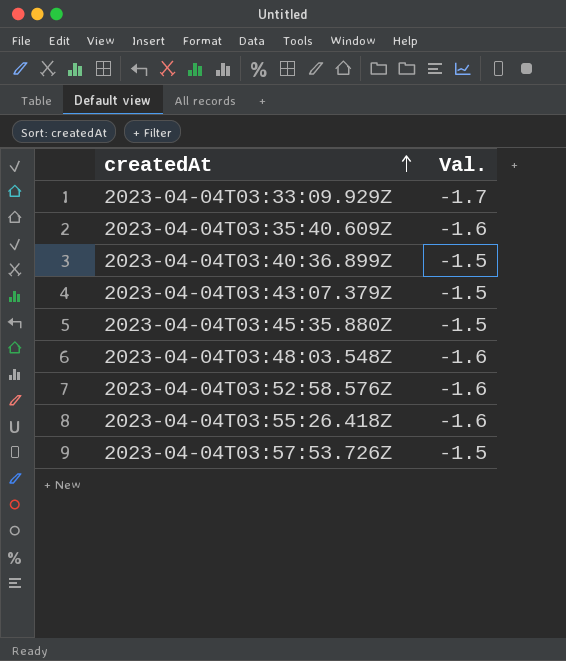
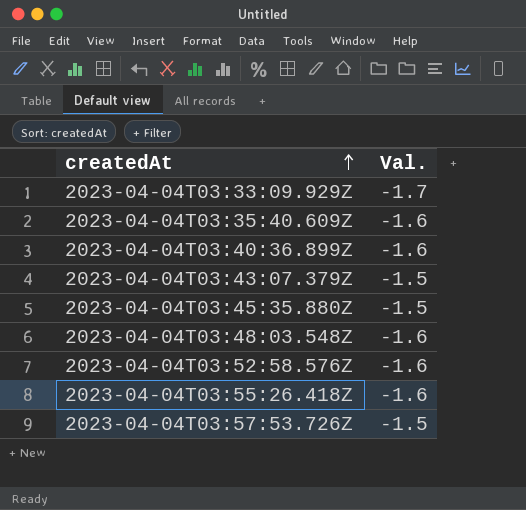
2023-04-04T03:40:36.899Z | Val.: -1.5 -> -1.6

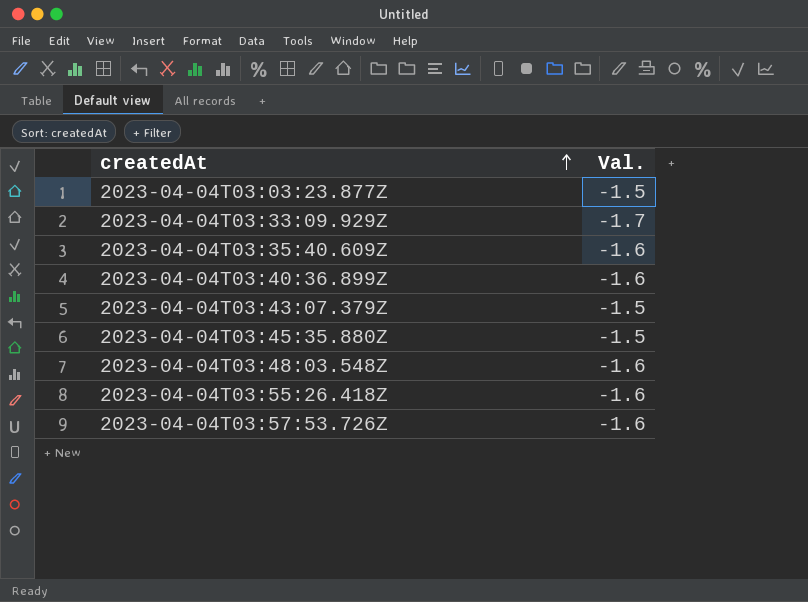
row 2023-04-04T03:52:58.576Z: -1.6 -> none
row 2023-04-04T03:03:23.877Z: none -> -1.5
2023-04-04T03:57:53.726Z | Val.: -1.5 -> -1.6

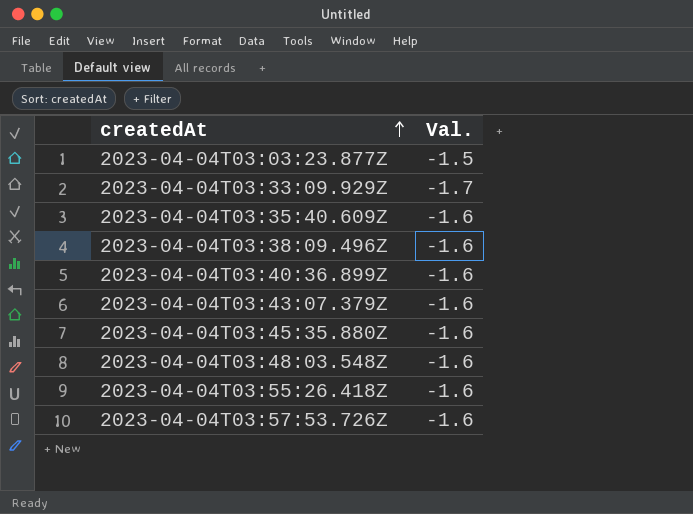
row 2023-04-04T03:38:09.496Z: none -> -1.6
2023-04-04T03:43:07.379Z | Val.: -1.5 -> -1.6
2023-04-04T03:45:35.880Z | Val.: -1.5 -> -1.6

